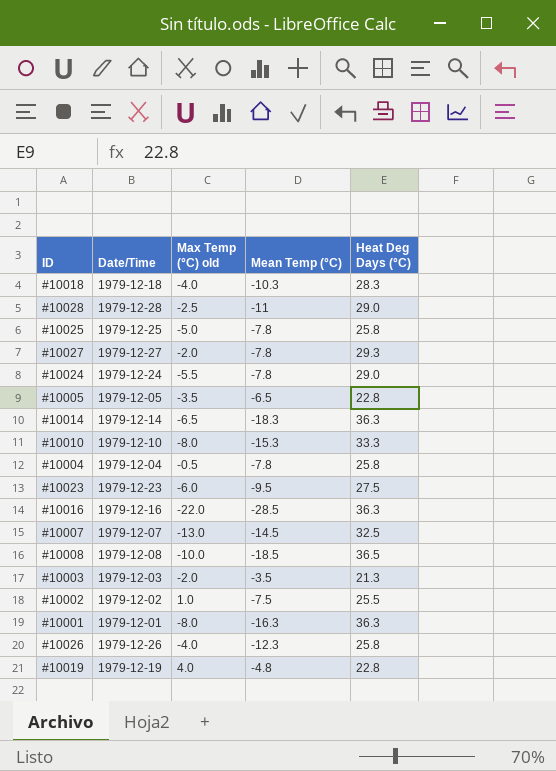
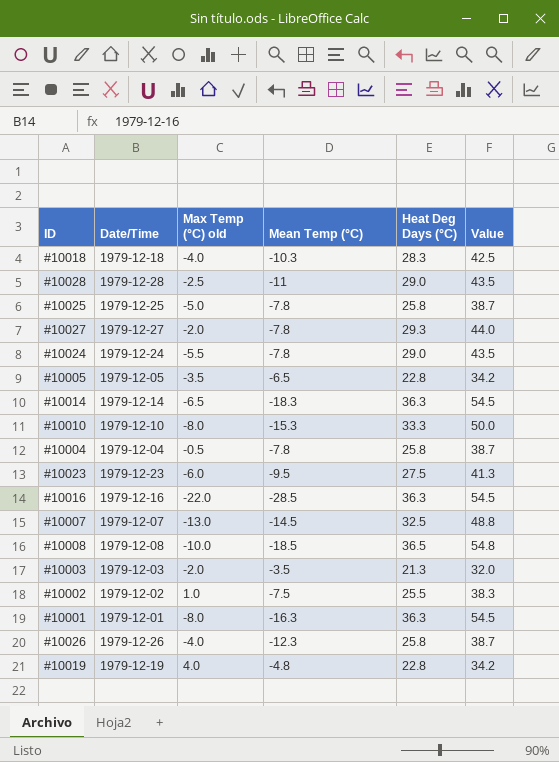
column Value | formula: none -> [Heat Deg Days (°C)] * 1.5

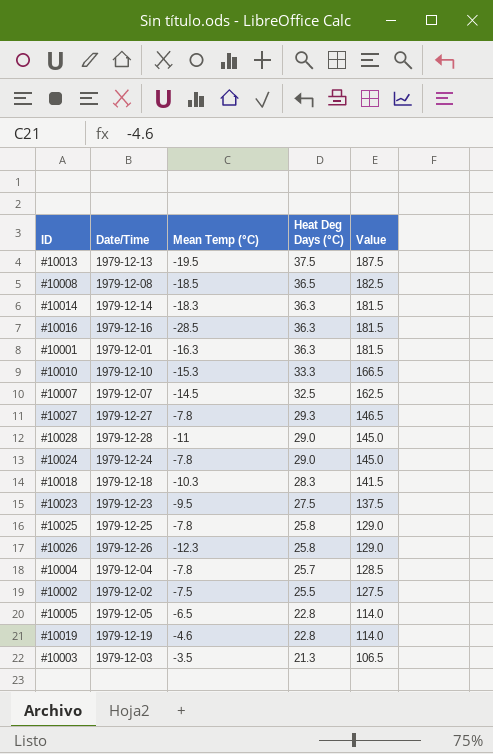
row order: none -> Heat Deg Days (°C) descending
column Max Temp (°C) old | position: 3 -> none
column Value | formula: [Heat Deg Days (°C)] * 1.5 -> [Heat Deg Days (°C)] * 5
row #10013: none -> 1979-12-13 | -19.5 | 37.5 | 187.5
#10004 | Heat Deg Days (°C): 25.8 -> 25.7
#10019 | Mean Temp (°C): -4.8 -> -4.6

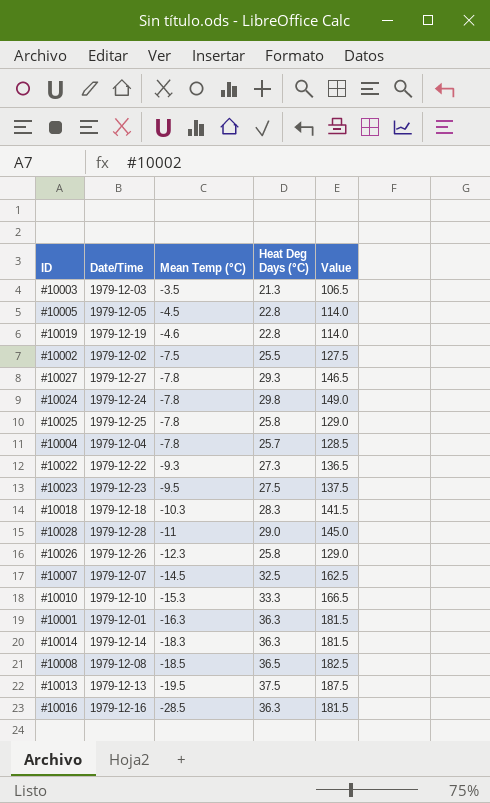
row order: Heat Deg Days (°C) descending -> Mean Temp (°C) descending
#10005 | Mean Temp (°C): -6.5 -> -4.5
#10024 | Heat Deg Days (°C): 29.0 -> 29.8
#10024 | Value: 145.0 -> 149.0
row #10022: none -> 1979-12-22 | -9.3 | 27.3 | 136.5

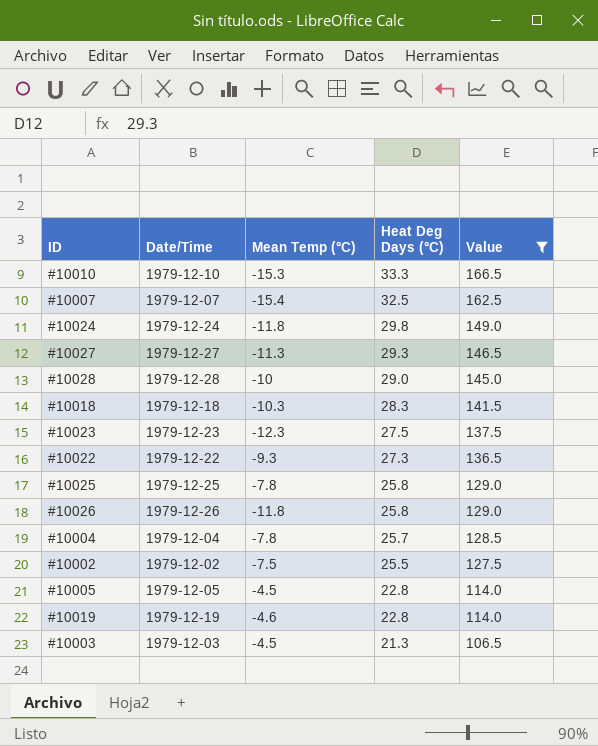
filter: none -> Value <= 166.5
row order: Mean Temp (°C) descending -> Heat Deg Days (°C) descending
#10007 | Mean Temp (°C): -14.5 -> -15.4
#10024 | Mean Temp (°C): -7.8 -> -11.8
#10027 | Mean Temp (°C): -7.8 -> -11.3
#10028 | Mean Temp (°C): -11 -> -10
#10023 | Mean Temp (°C): -9.5 -> -12.3
#10026 | Mean Temp (°C): -12.3 -> -11.8
#10003 | Mean Temp (°C): -3.5 -> -4.5

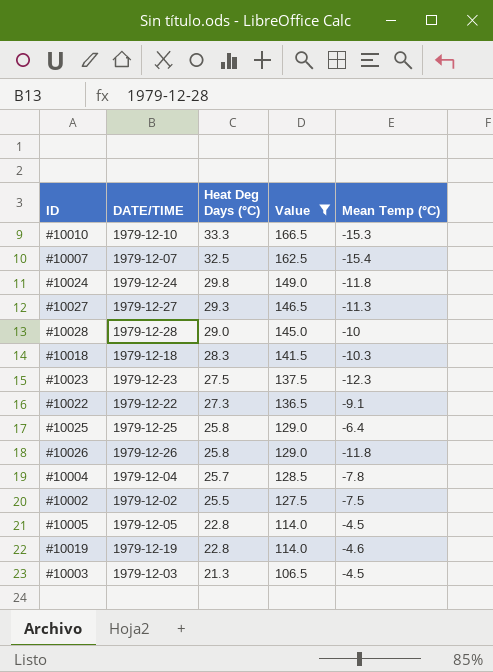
column name: Date/Time -> DATE/TIME
column Mean Temp (°C) | position: 3 -> 5
#10022 | Mean Temp (°C): -9.3 -> -9.1
#10025 | Mean Temp (°C): -7.8 -> -6.4

